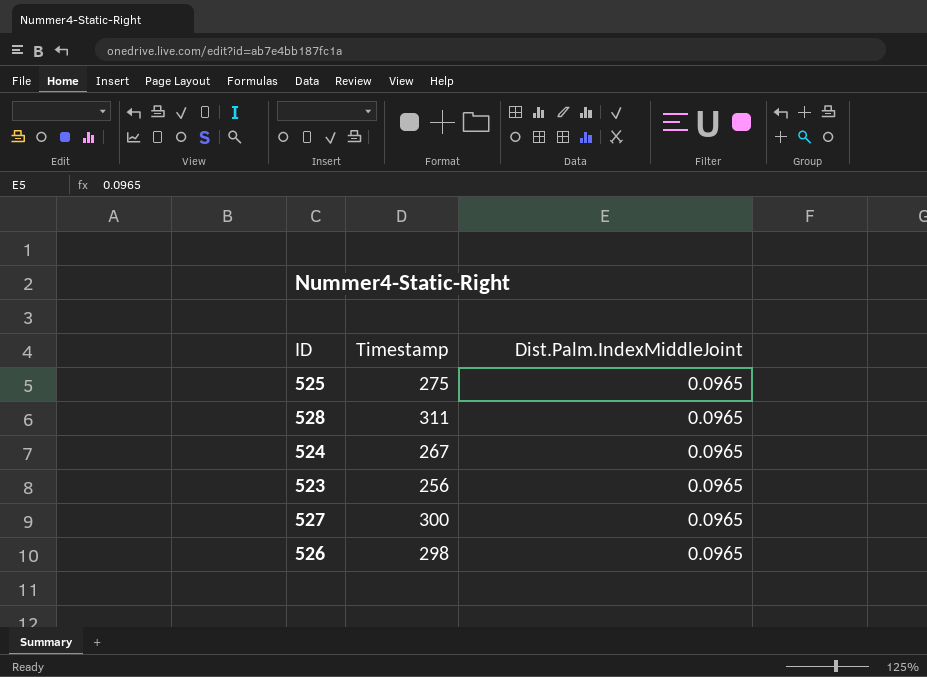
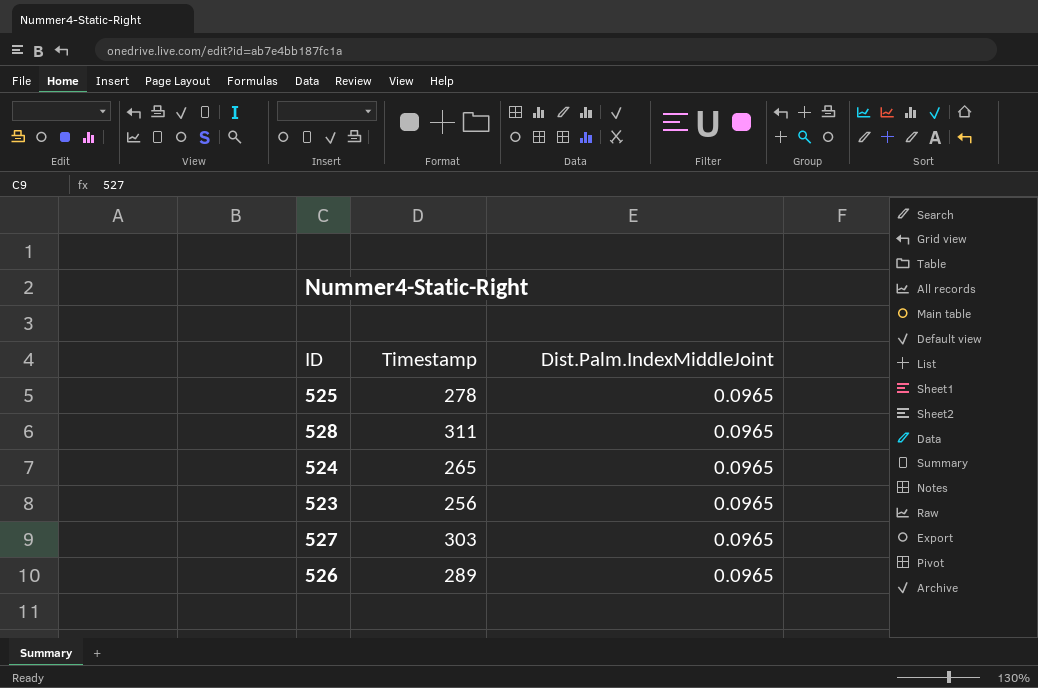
525 | Timestamp: 275 -> 278
524 | Timestamp: 267 -> 265
527 | Timestamp: 300 -> 303
526 | Timestamp: 298 -> 289

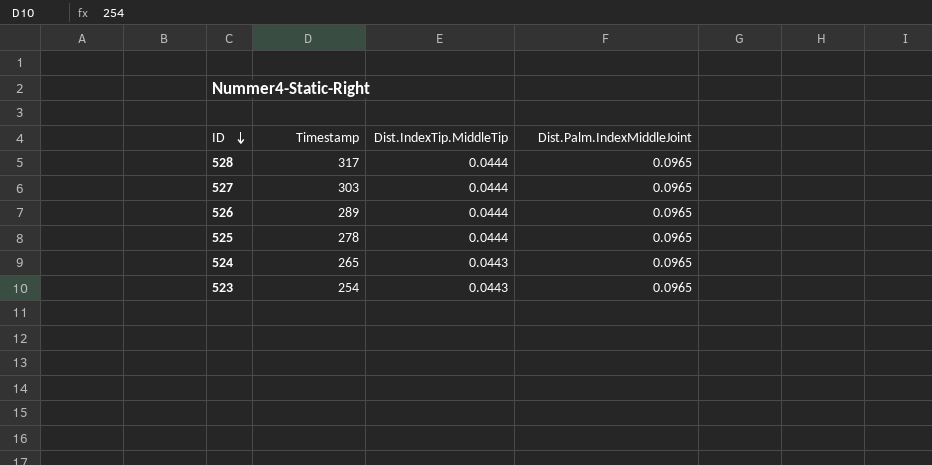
row order: none -> ID descending
column Dist.IndexTip.MiddleTip | position: none -> 3
528 | Timestamp: 311 -> 317
523 | Timestamp: 256 -> 254

